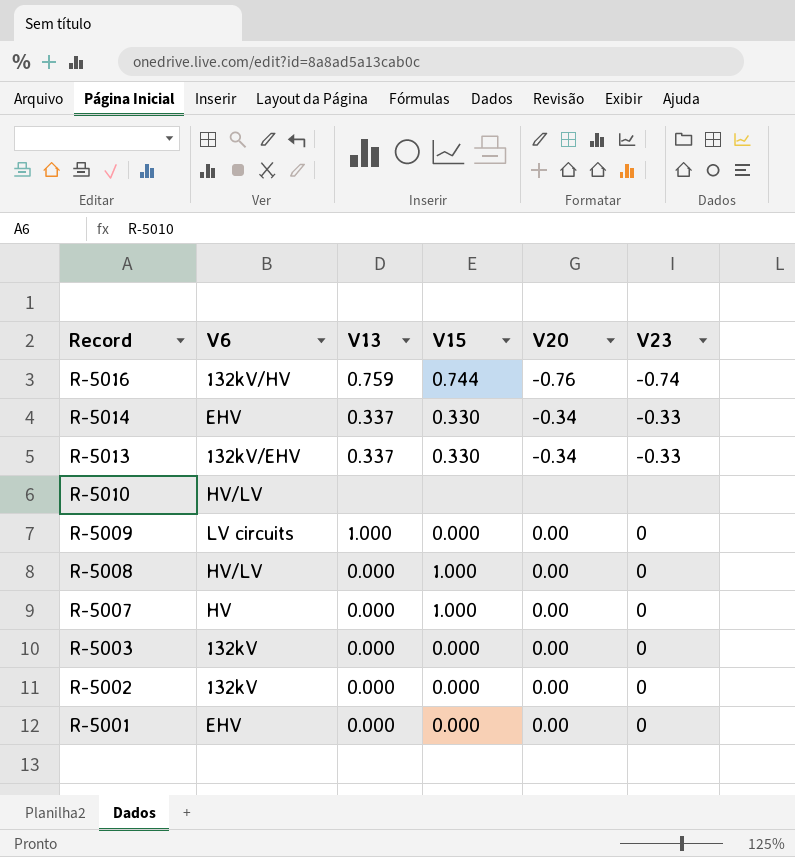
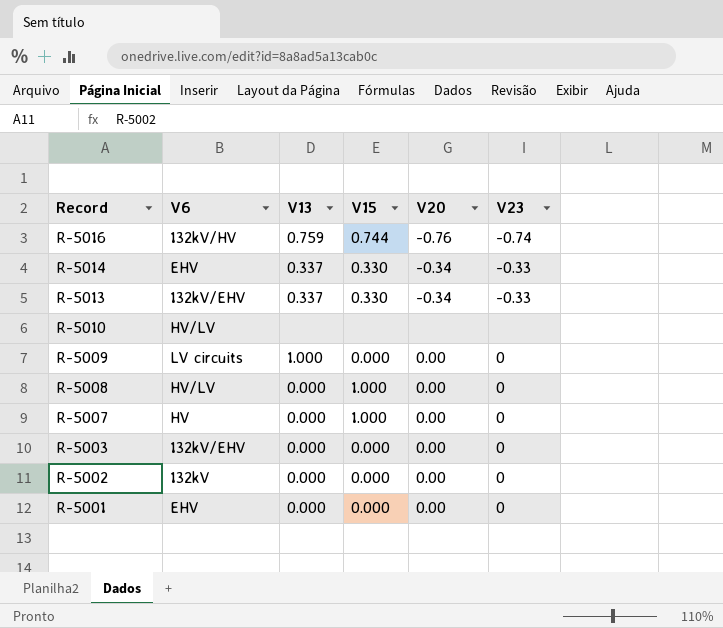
R-5003 | V6: 132kV -> 132kV/EHV

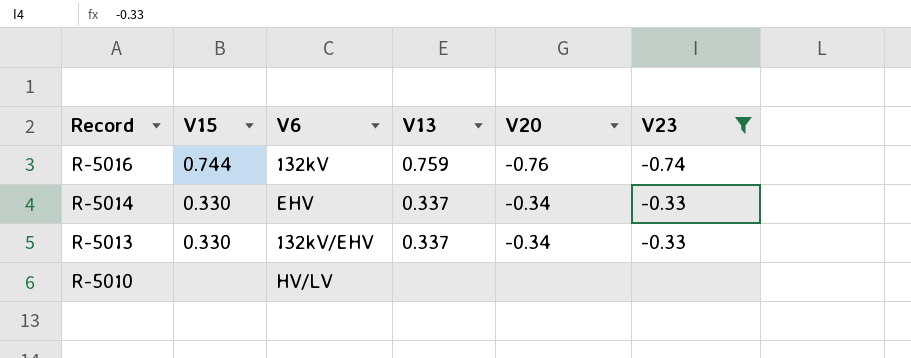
filter: none -> V23 != 0
column V15 | position: 4 -> 2
R-5016 | V6: 132kV/HV -> 132kV

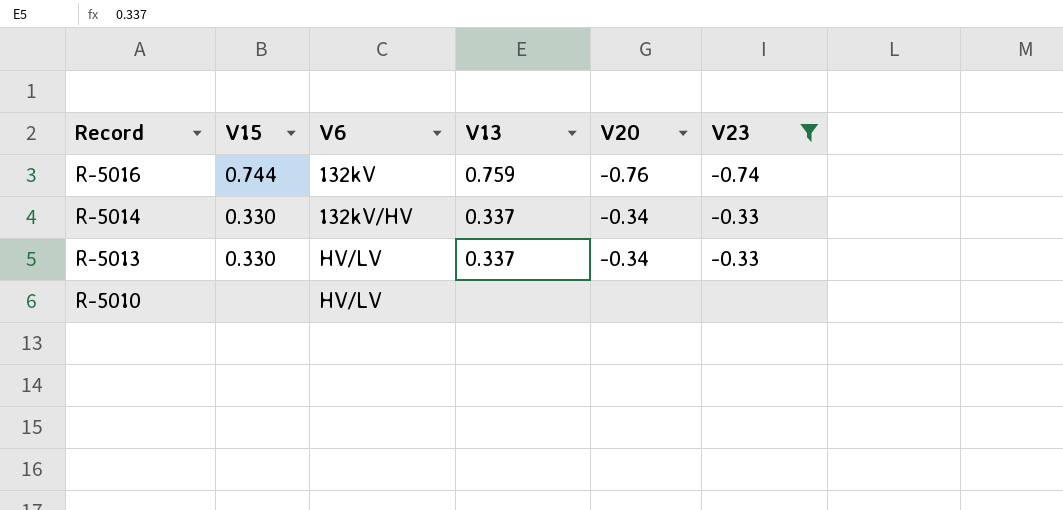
R-5014 | V6: EHV -> 132kV/HV
R-5013 | V6: 132kV/EHV -> HV/LV

